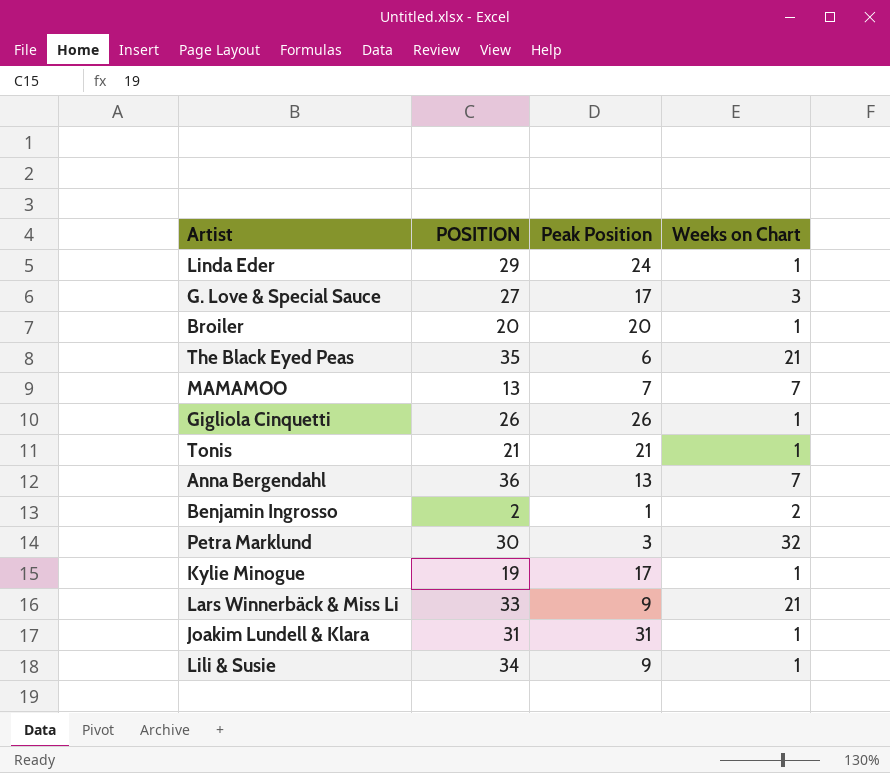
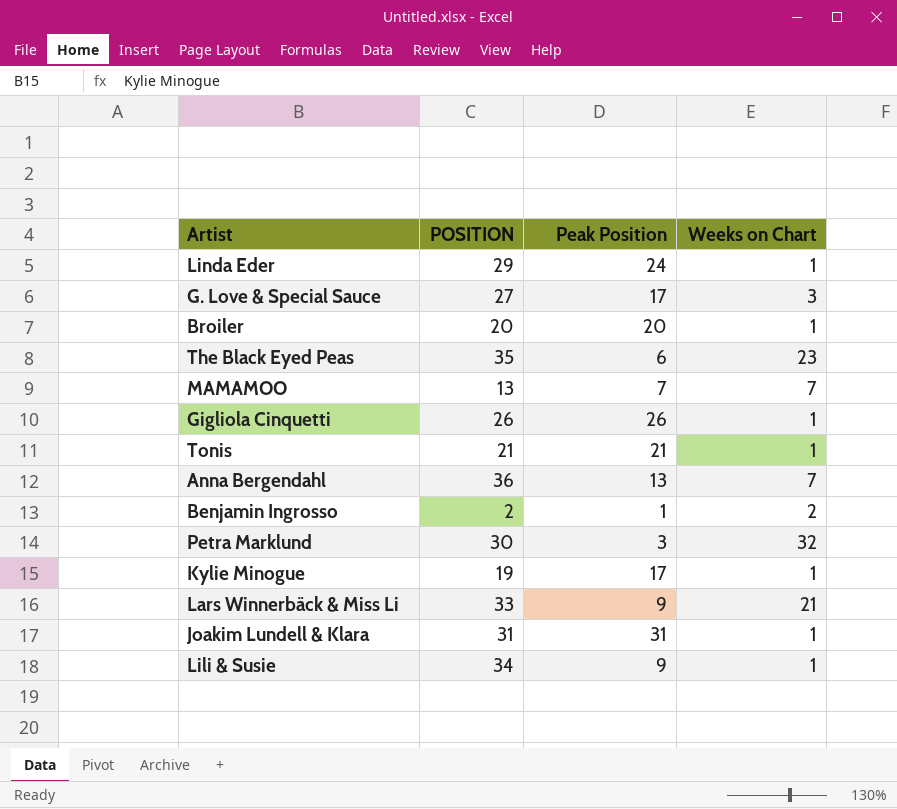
The Black Eyed Peas | Weeks on Chart: 21 -> 23

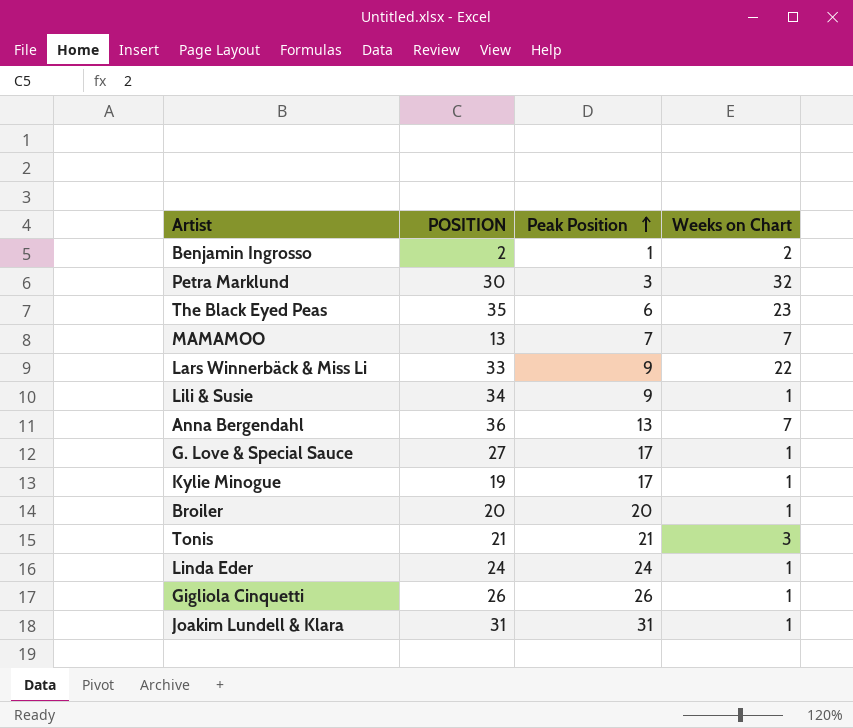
row order: none -> Peak Position ascending
Lars Winnerbäck & Miss Li | Weeks on Chart: 21 -> 22
G. Love & Special Sauce | Weeks on Chart: 3 -> 1
Tonis | Weeks on Chart: 1 -> 3
Linda Eder | POSITION: 29 -> 24

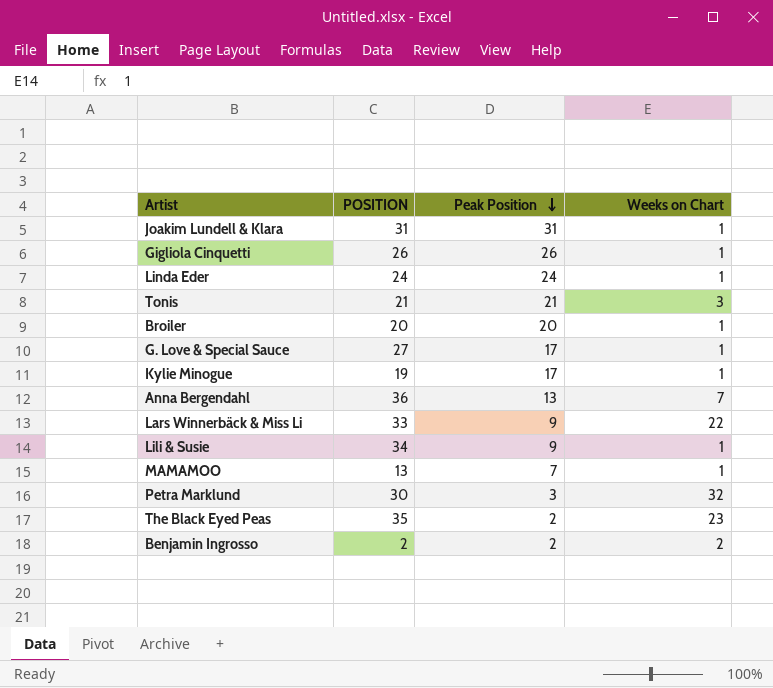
row order: Peak Position ascending -> Peak Position descending
MAMAMOO | Weeks on Chart: 7 -> 1
The Black Eyed Peas | Peak Position: 6 -> 2
Benjamin Ingrosso | Peak Position: 1 -> 2

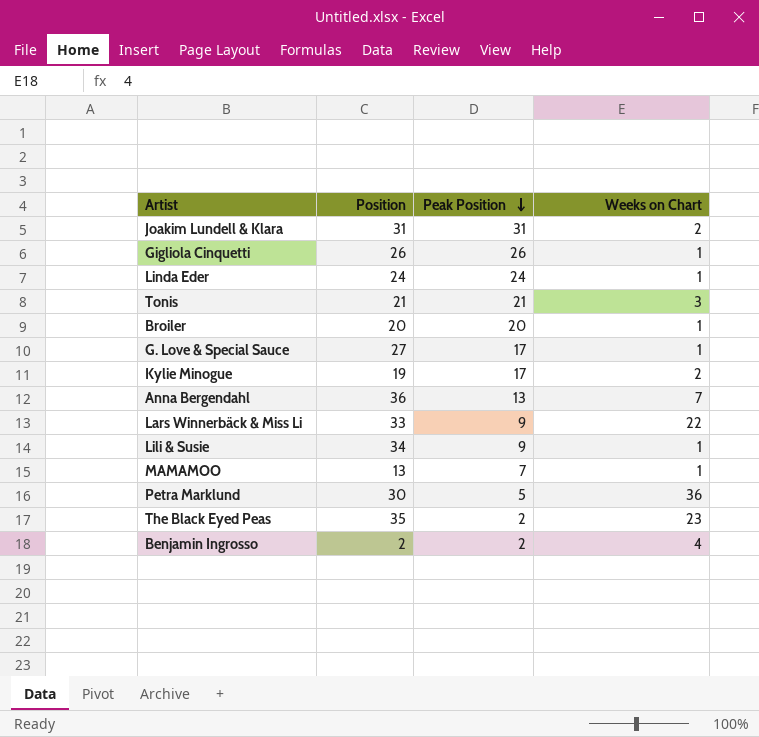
column name: POSITION -> Position
Joakim Lundell & Klara | Weeks on Chart: 1 -> 2
Kylie Minogue | Weeks on Chart: 1 -> 2
Petra Marklund | Peak Position: 3 -> 5
Petra Marklund | Weeks on Chart: 32 -> 36
Benjamin Ingrosso | Weeks on Chart: 2 -> 4

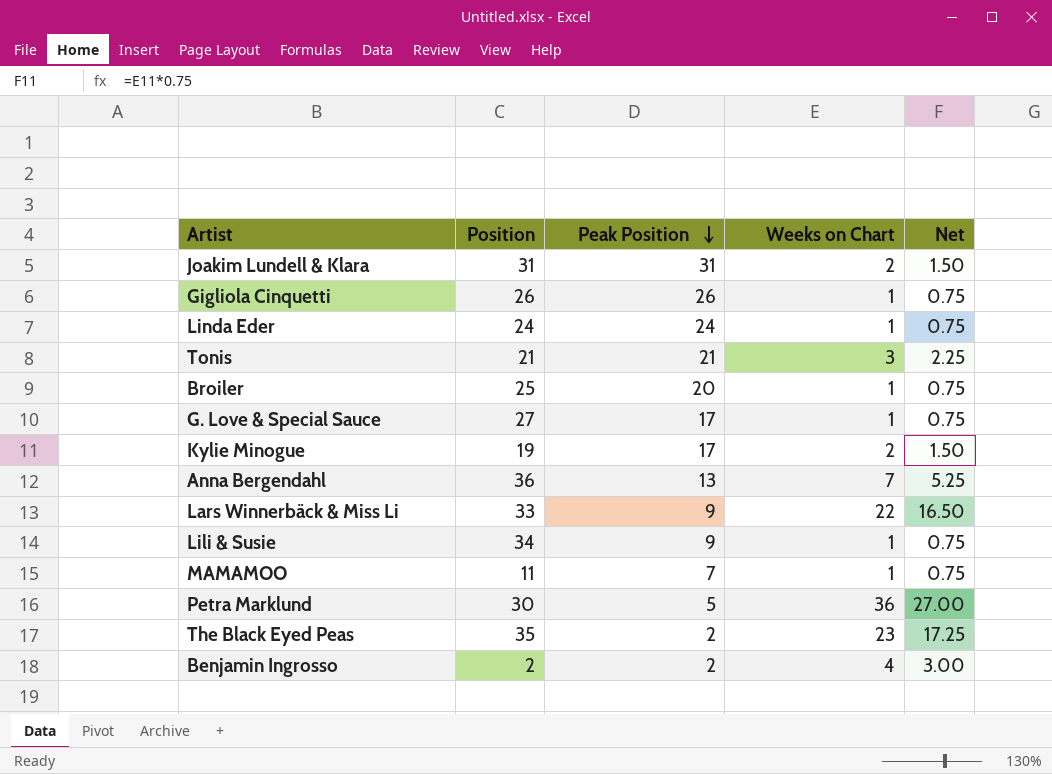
column Net | formula: none -> [Weeks on Chart] * 0.75
Broiler | Position: 20 -> 25
MAMAMOO | Position: 13 -> 11

